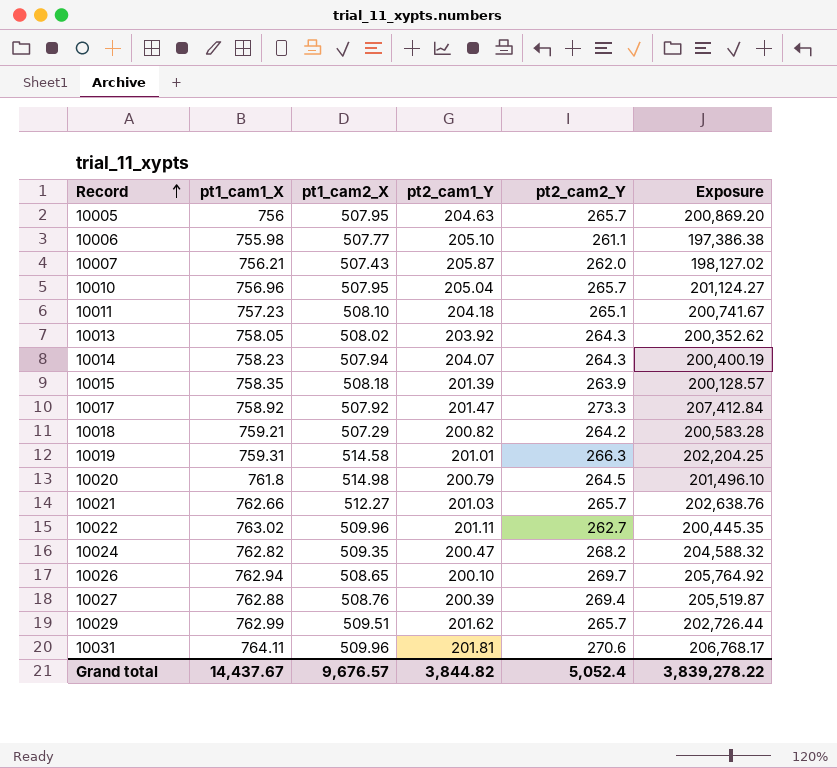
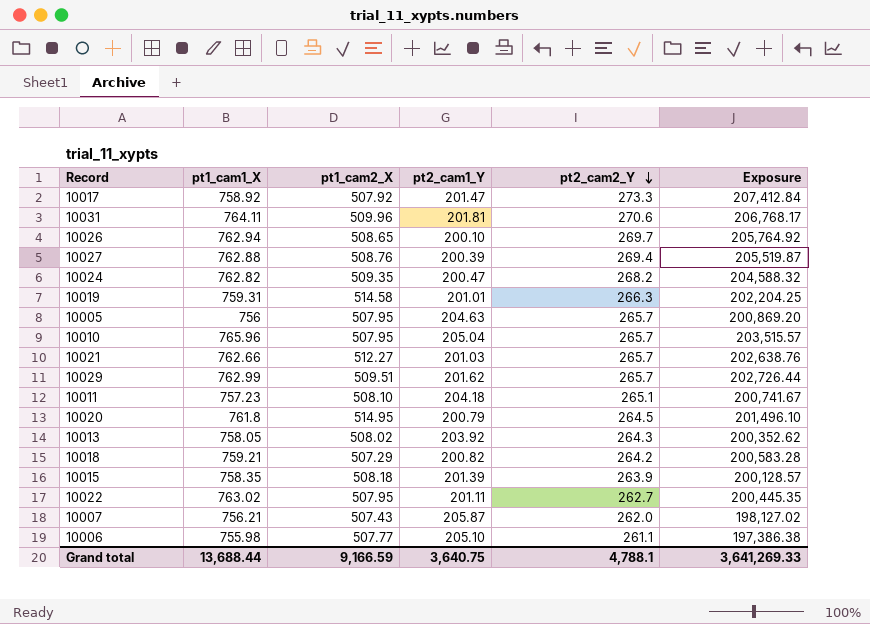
row order: Record ascending -> pt2_cam2_Y descending
row 10014: 758.23 | 507.94 | 204.07 | 264.3 | 200,400.19 -> none
10010 | pt1_cam1_X: 756.96 -> 765.96
10010 | Exposure: 201,124.27 -> 203,515.57
10020 | pt1_cam2_X: 514.98 -> 514.95
10022 | pt1_cam2_X: 509.96 -> 507.95
Grand total | pt1_cam1_X: 14,437.67 -> 13,688.44
Grand total | pt1_cam2_X: 9,676.57 -> 9,166.59
Grand total | pt2_cam1_Y: 3,844.82 -> 3,640.75
Grand total | pt2_cam2_Y: 5,052.4 -> 4,788.1
Grand total | Exposure: 3,839,278.22 -> 3,641,269.33

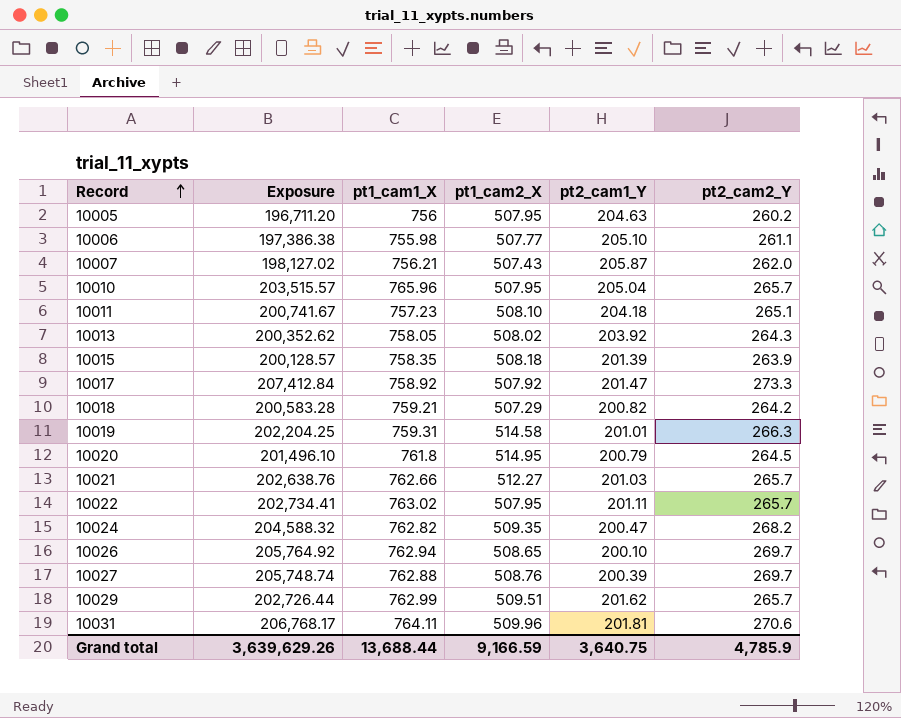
row order: pt2_cam2_Y descending -> Record ascending
column Exposure | position: 6 -> 2
10005 | Exposure: 200,869.20 -> 196,711.20
10005 | pt2_cam2_Y: 265.7 -> 260.2
10022 | Exposure: 200,445.35 -> 202,734.41
10022 | pt2_cam2_Y: 262.7 -> 265.7
10027 | Exposure: 205,519.87 -> 205,748.74
10027 | pt2_cam2_Y: 269.4 -> 269.7
Grand total | Exposure: 3,641,269.33 -> 3,639,629.26
Grand total | pt2_cam2_Y: 4,788.1 -> 4,785.9

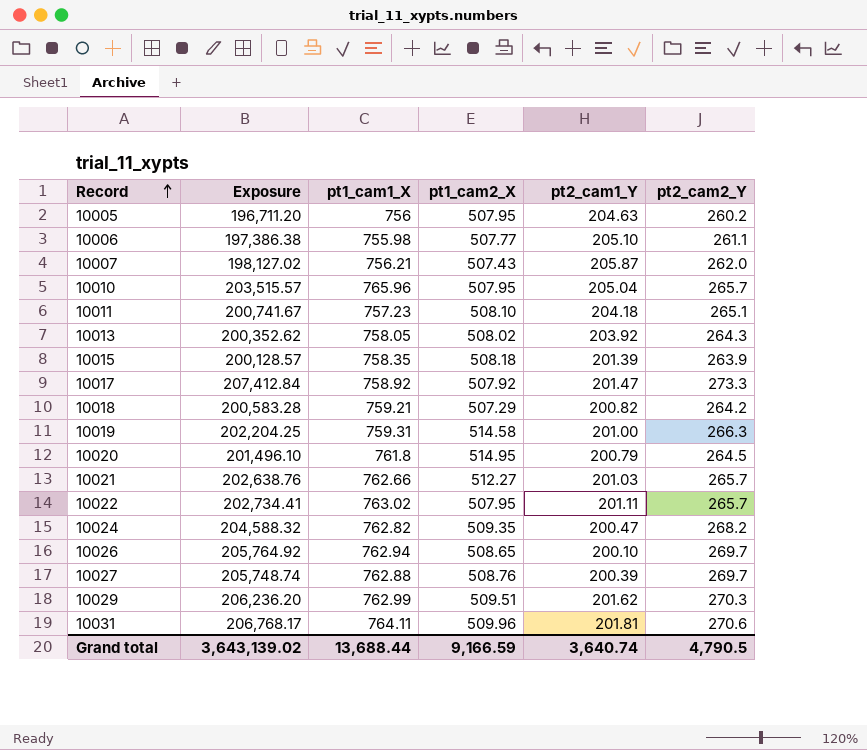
10019 | pt2_cam1_Y: 201.01 -> 201.00
10029 | Exposure: 202,726.44 -> 206,236.20
10029 | pt2_cam2_Y: 265.7 -> 270.3
Grand total | Exposure: 3,639,629.26 -> 3,643,139.02
Grand total | pt2_cam1_Y: 3,640.75 -> 3,640.74
Grand total | pt2_cam2_Y: 4,785.9 -> 4,790.5

